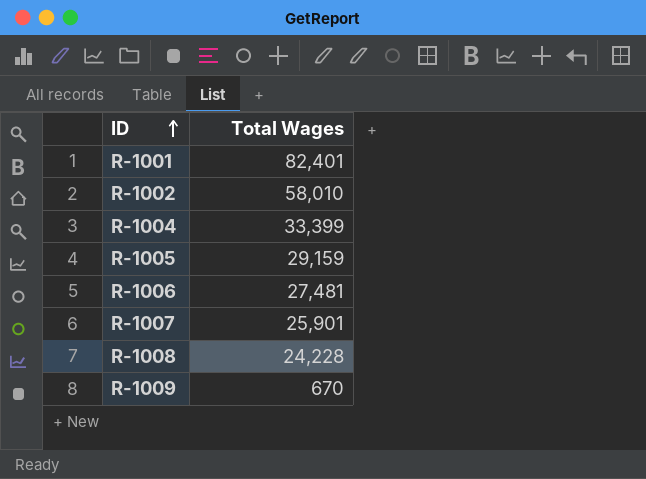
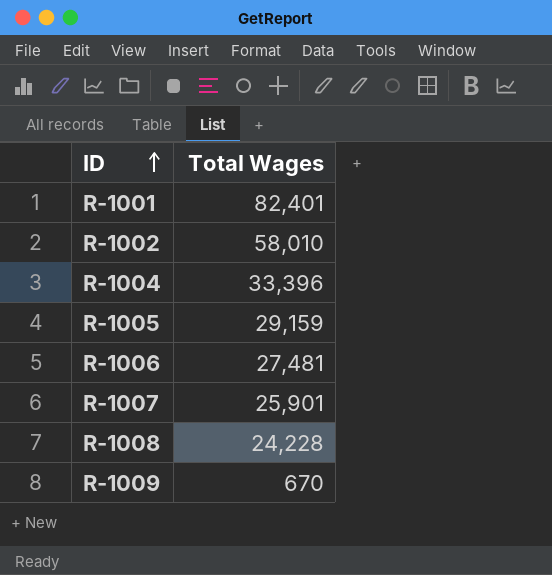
R-1004 | Total Wages: 33,399 -> 33,396

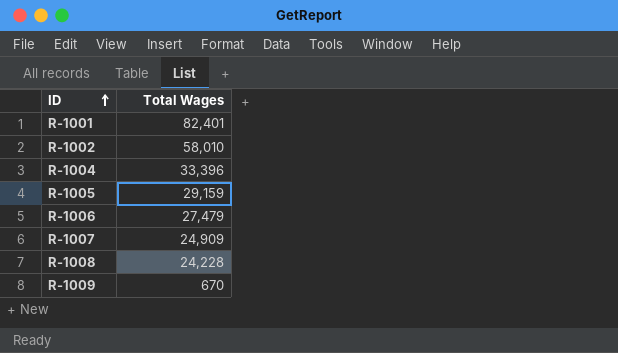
R-1006 | Total Wages: 27,481 -> 27,479
R-1007 | Total Wages: 25,901 -> 24,909

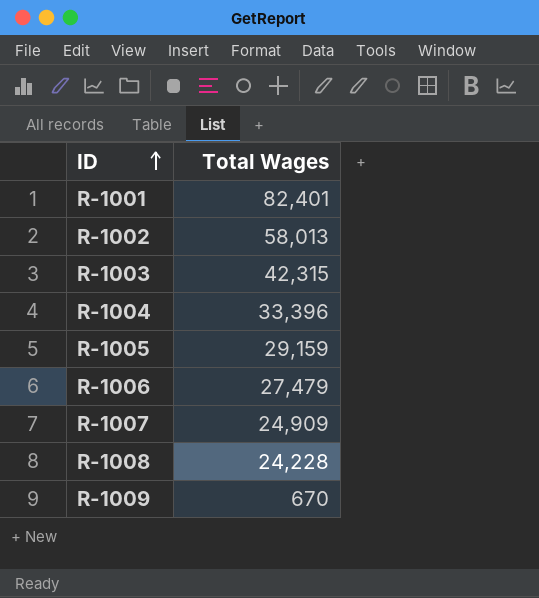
R-1002 | Total Wages: 58,010 -> 58,013
row R-1003: none -> 42,315

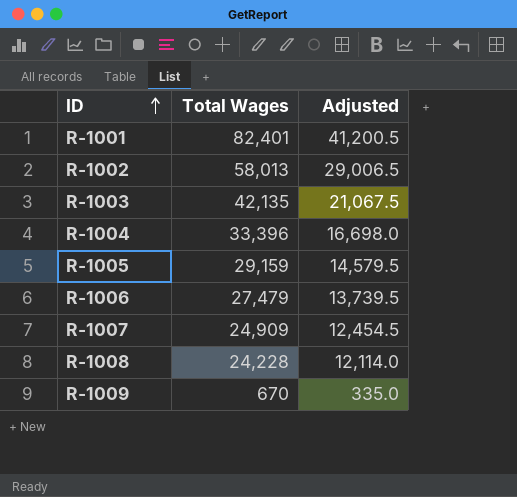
column Adjusted | formula: none -> [Total Wages] * 0.5
R-1003 | Total Wages: 42,315 -> 42,135

